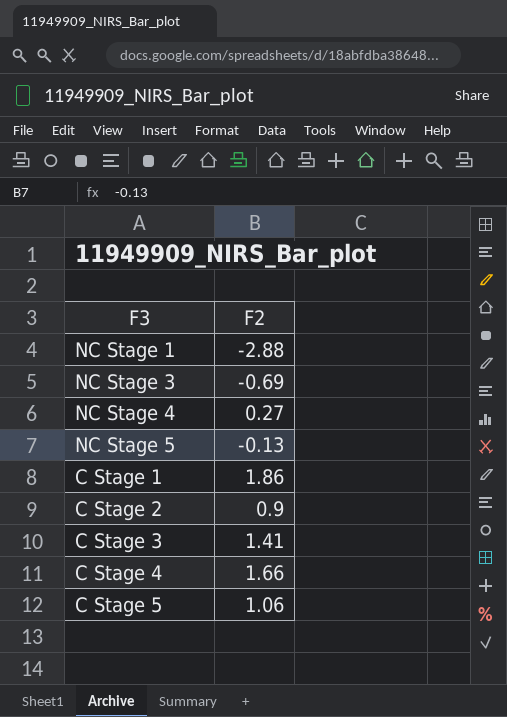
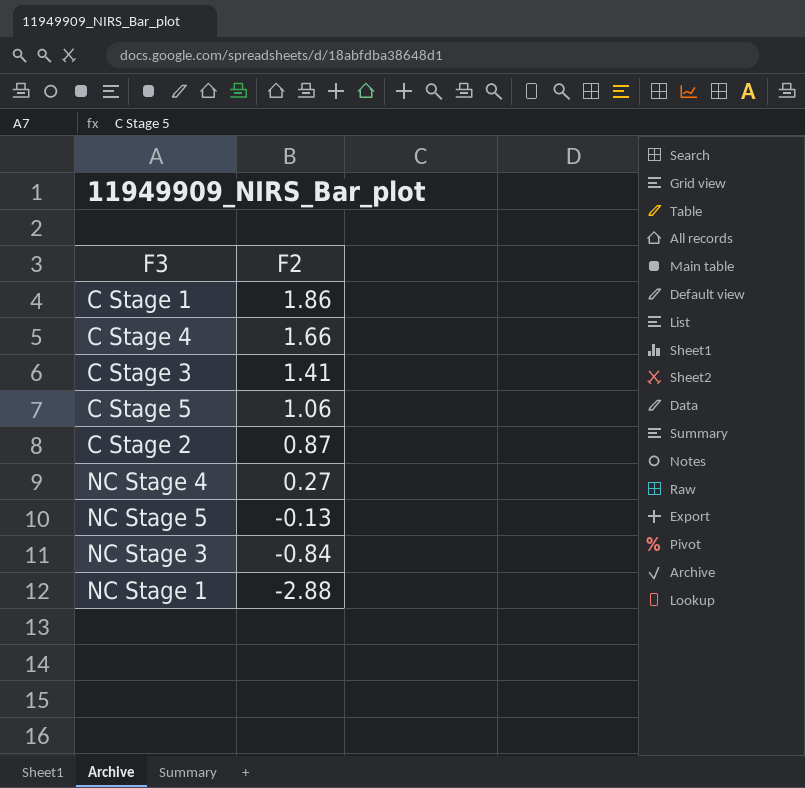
row order: none -> F2 descending
C Stage 2 | F2: 0.9 -> 0.87
NC Stage 3 | F2: -0.69 -> -0.84

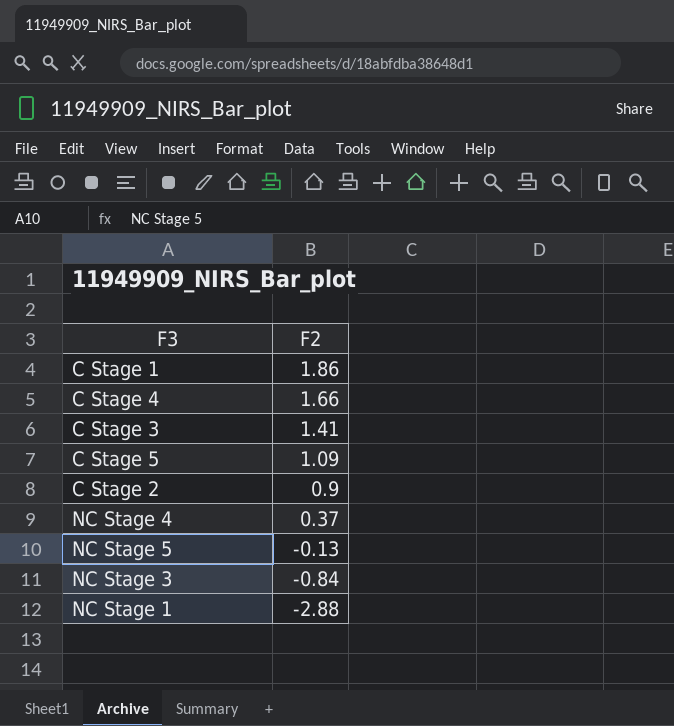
C Stage 5 | F2: 1.06 -> 1.09
C Stage 2 | F2: 0.87 -> 0.9
NC Stage 4 | F2: 0.27 -> 0.37

